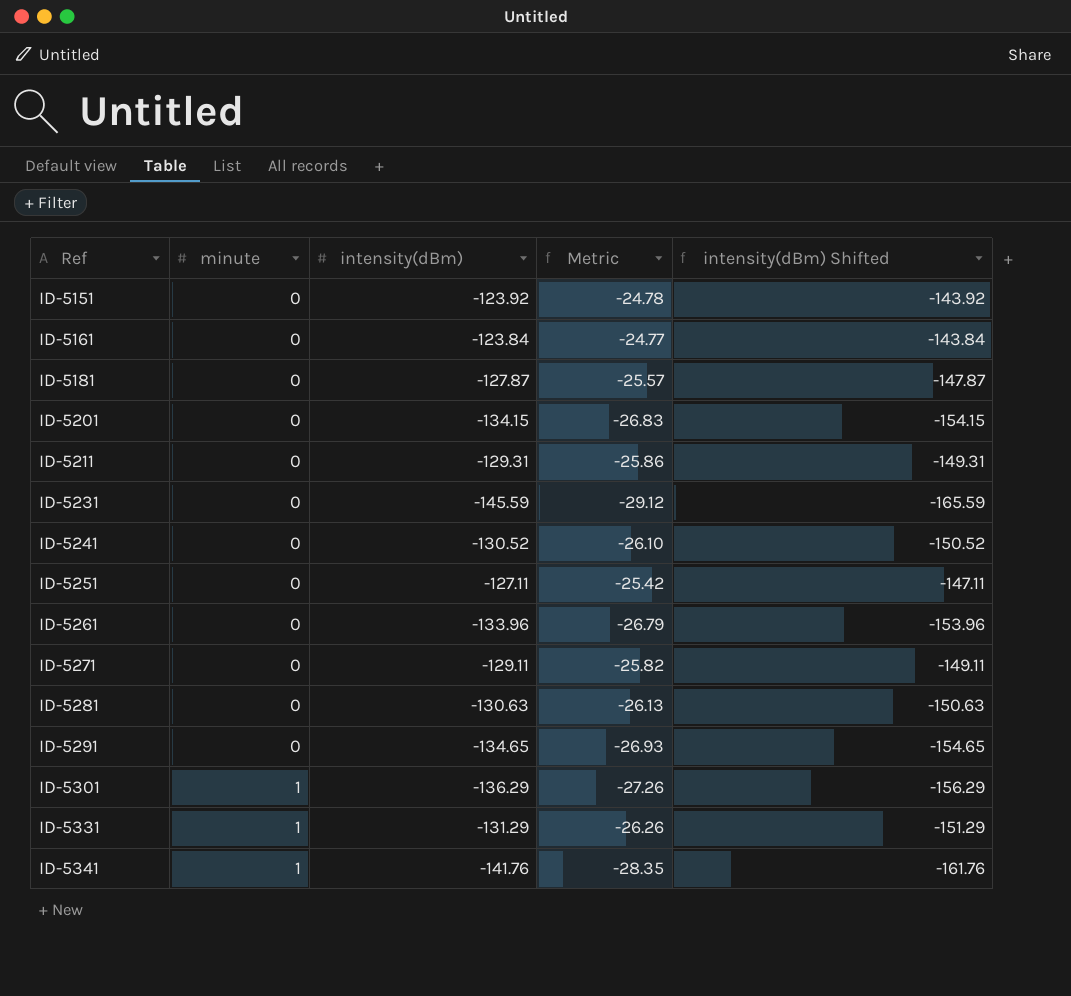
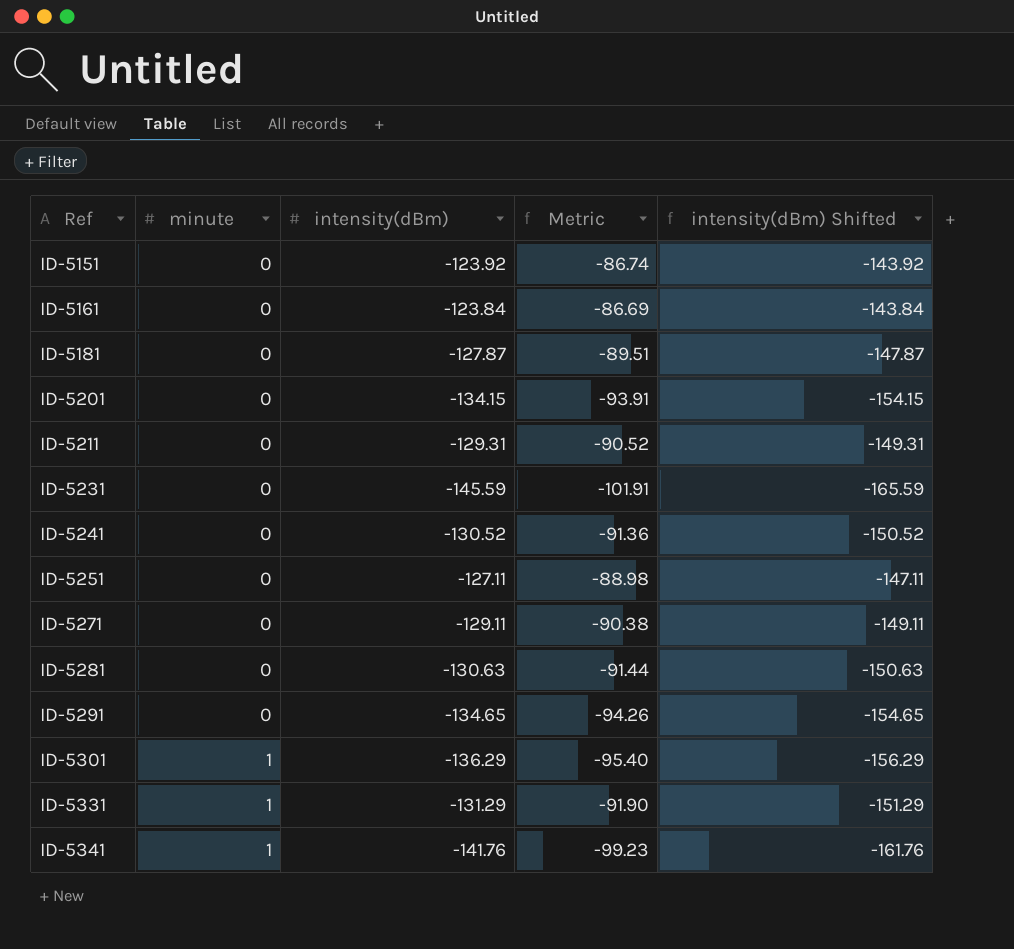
column Metric | formula: [intensity(dBm)] * 0.2 -> [intensity(dBm)] * 0.7
row ID-5261: 0 | -133.96 | -26.79 | -153.96 -> none

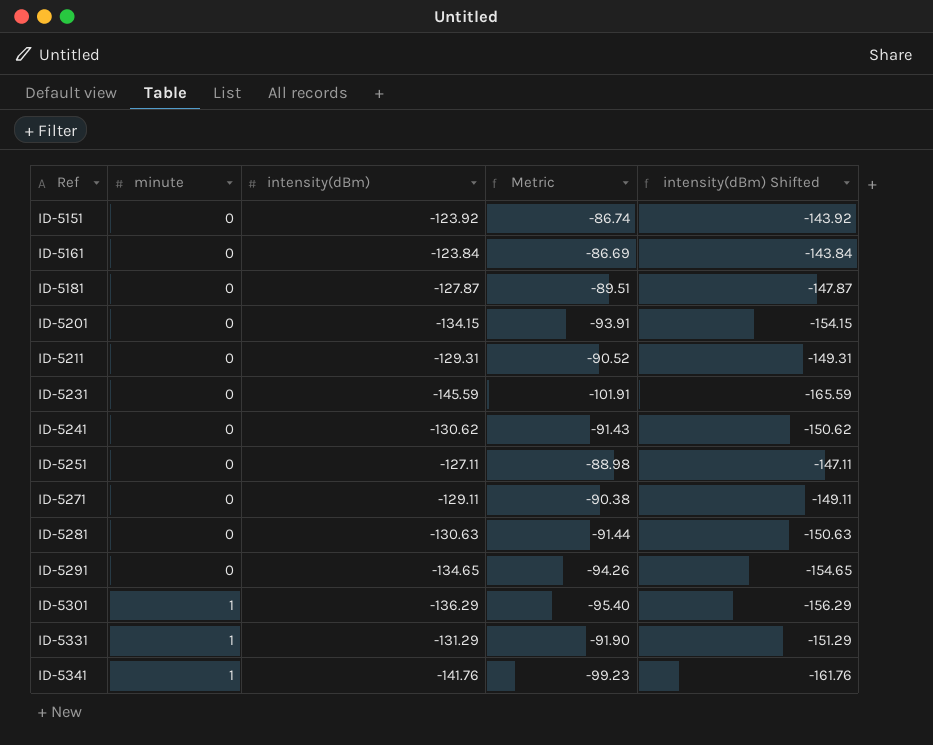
ID-5241 | intensity(dBm): -130.52 -> -130.62
ID-5241 | Metric: -91.36 -> -91.43
ID-5241 | intensity(dBm) Shifted: -150.52 -> -150.62

